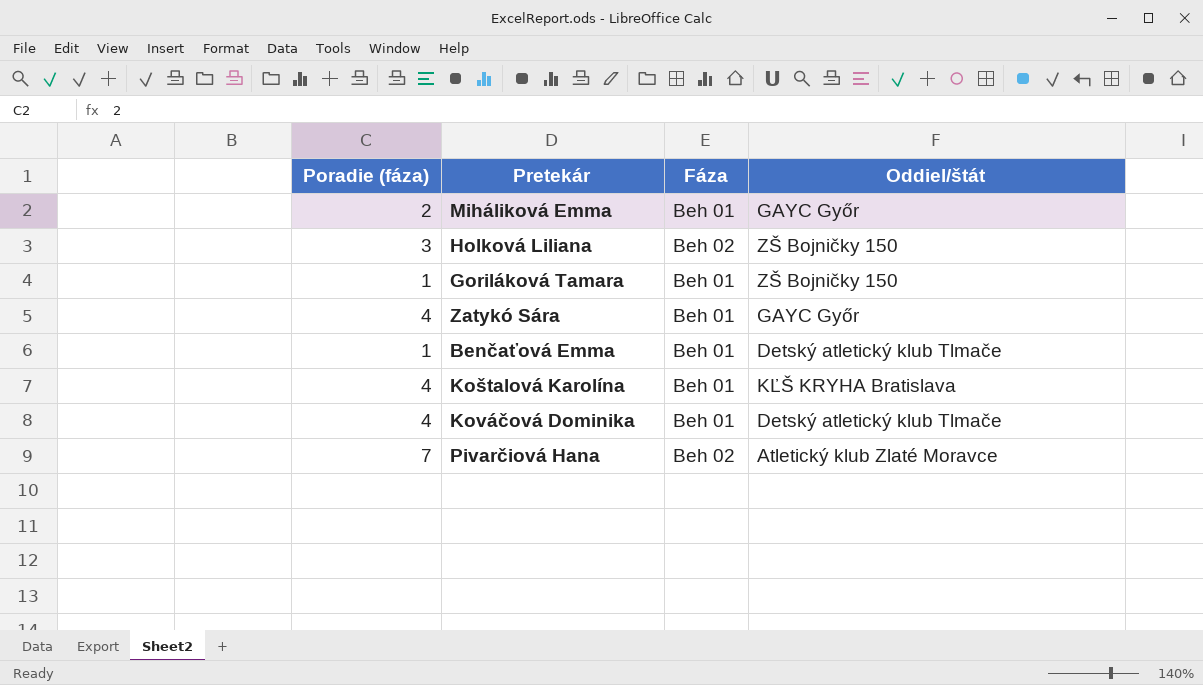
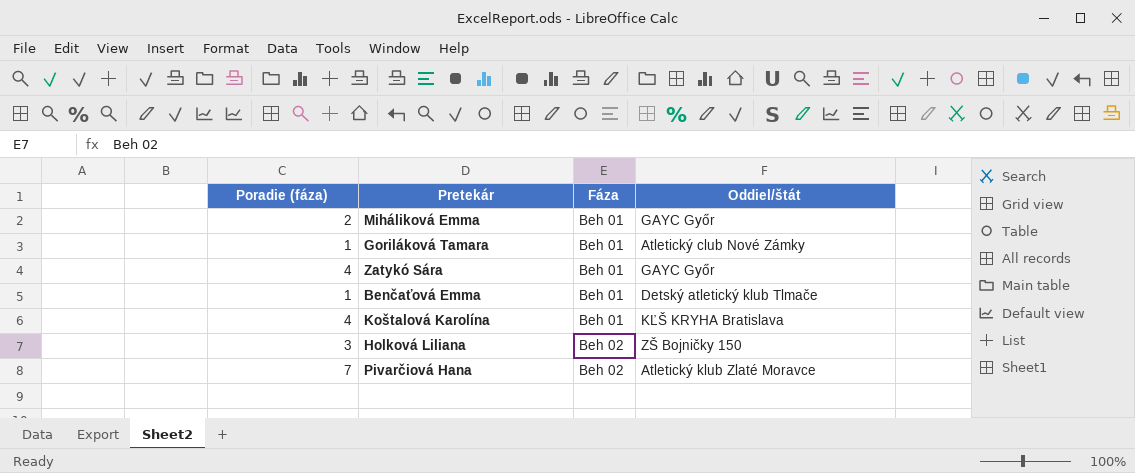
row order: none -> Fáza ascending
row Kováčová Dominika: 4 | Beh 01 | Detský atletický klub Tlmače -> none
Goriláková Tamara | Oddiel/štát: ZŠ Bojničky 150 -> Atletický club Nové Zámky

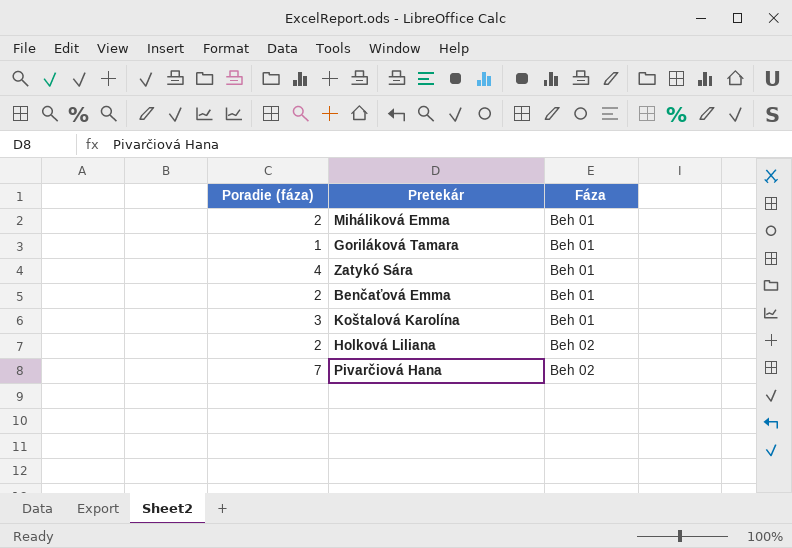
column Oddiel/štát | position: 4 -> none
Benčaťová Emma | Poradie (fáza): 1 -> 2
Koštalová Karolína | Poradie (fáza): 4 -> 3
Holková Liliana | Poradie (fáza): 3 -> 2

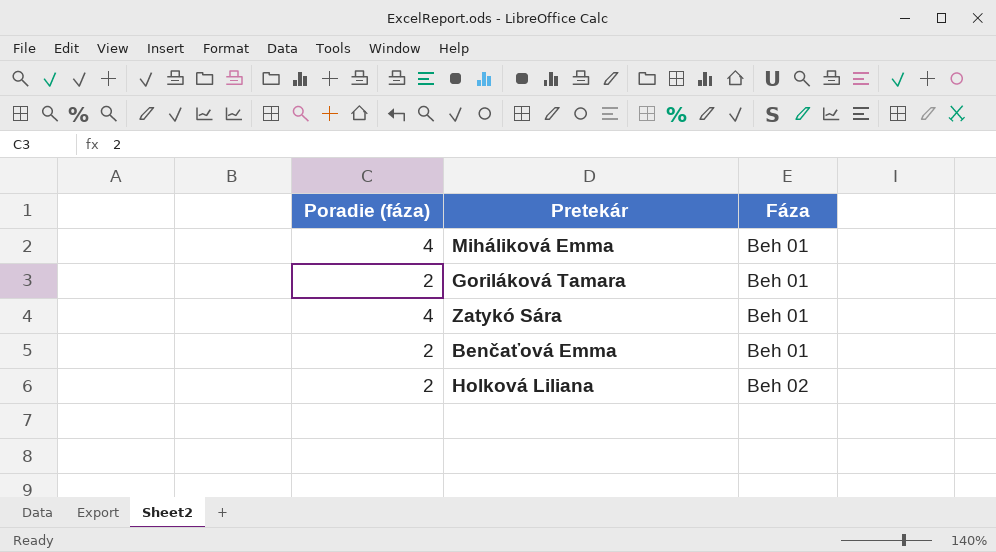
row Koštalová Karolína: 3 | Beh 01 -> none
row Pivarčiová Hana: 7 | Beh 02 -> none
Miháliková Emma | Poradie (fáza): 2 -> 4
Goriláková Tamara | Poradie (fáza): 1 -> 2

